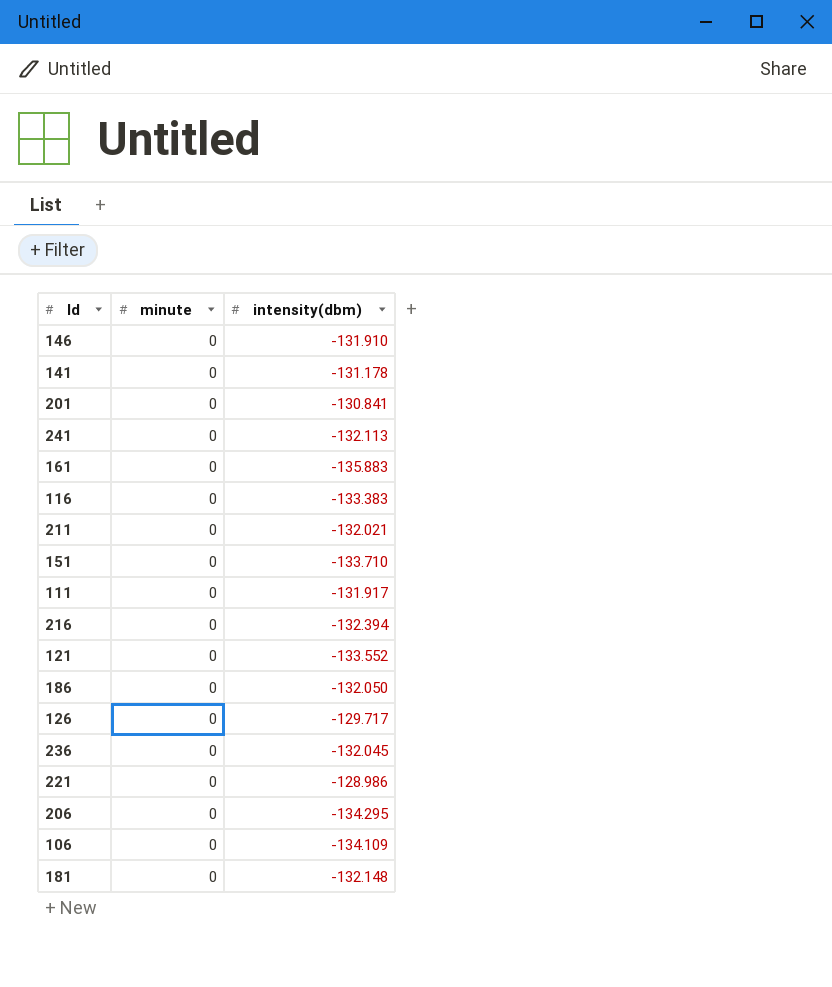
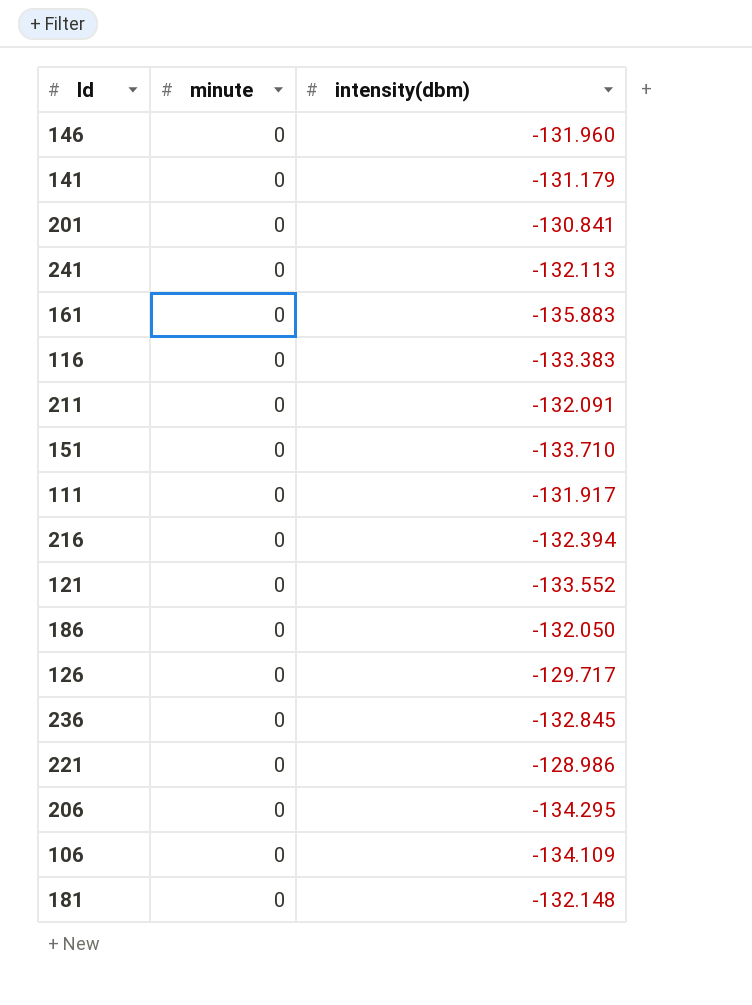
146 | intensity(dbm): -131.910 -> -131.960
141 | intensity(dbm): -131.178 -> -131.179
211 | intensity(dbm): -132.021 -> -132.091
236 | intensity(dbm): -132.045 -> -132.845

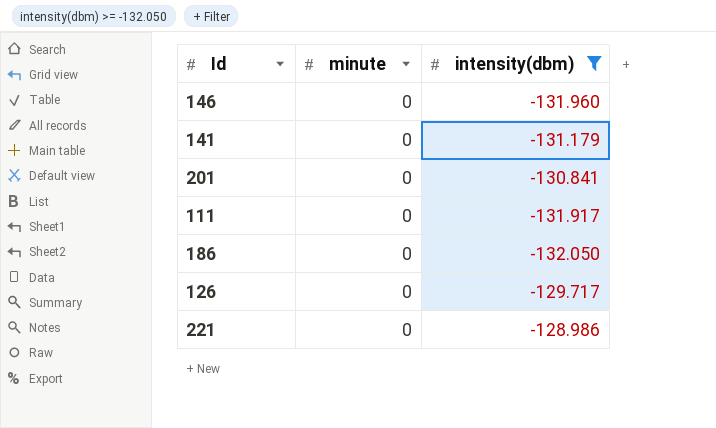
filter: none -> intensity(dbm) >= -132.050

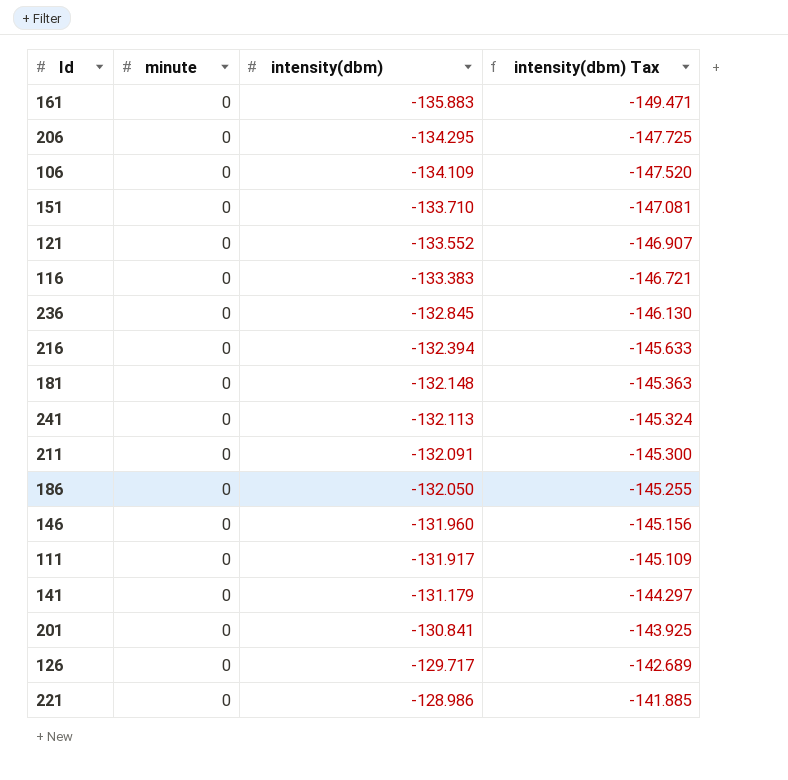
filter: intensity(dbm) >= -132.050 -> none
row order: none -> intensity(dbm) ascending
column intensity(dbm) Tax | formula: none -> [intensity(dbm)] * 1.1

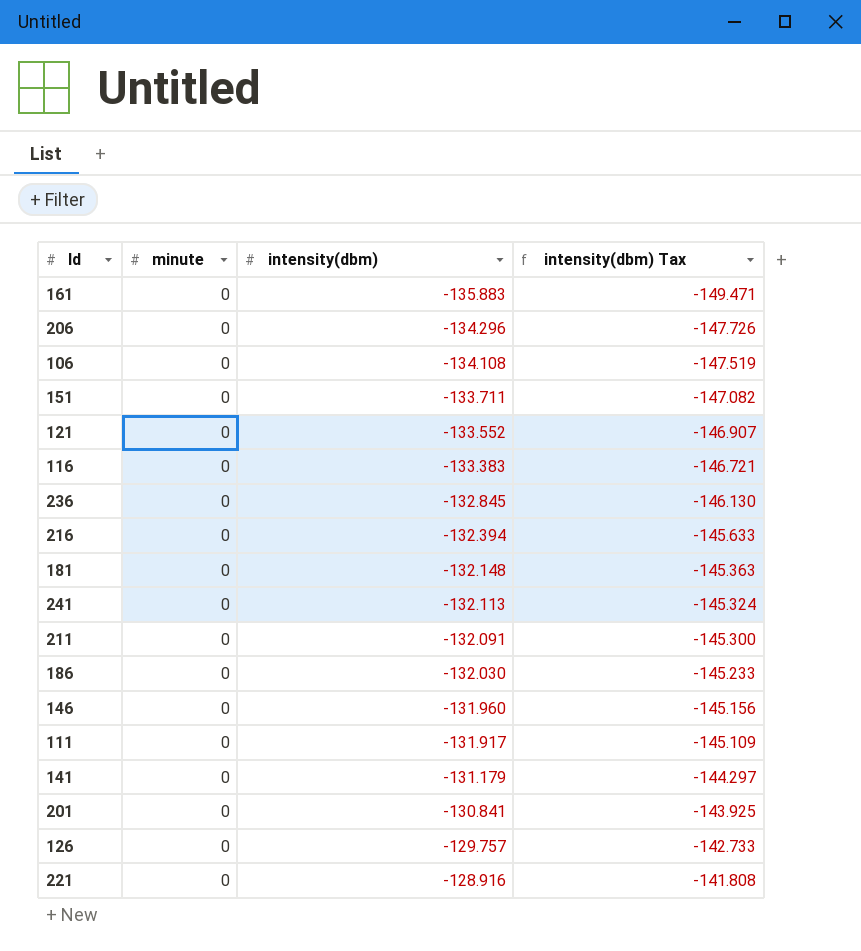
206 | intensity(dbm): -134.295 -> -134.296
206 | intensity(dbm) Tax: -147.725 -> -147.726
106 | intensity(dbm): -134.109 -> -134.108
106 | intensity(dbm) Tax: -147.520 -> -147.519
151 | intensity(dbm): -133.710 -> -133.711
151 | intensity(dbm) Tax: -147.081 -> -147.082
186 | intensity(dbm): -132.050 -> -132.030
186 | intensity(dbm) Tax: -145.255 -> -145.233
126 | intensity(dbm): -129.717 -> -129.757
126 | intensity(dbm) Tax: -142.689 -> -142.733
221 | intensity(dbm): -128.986 -> -128.916
221 | intensity(dbm) Tax: -141.885 -> -141.808

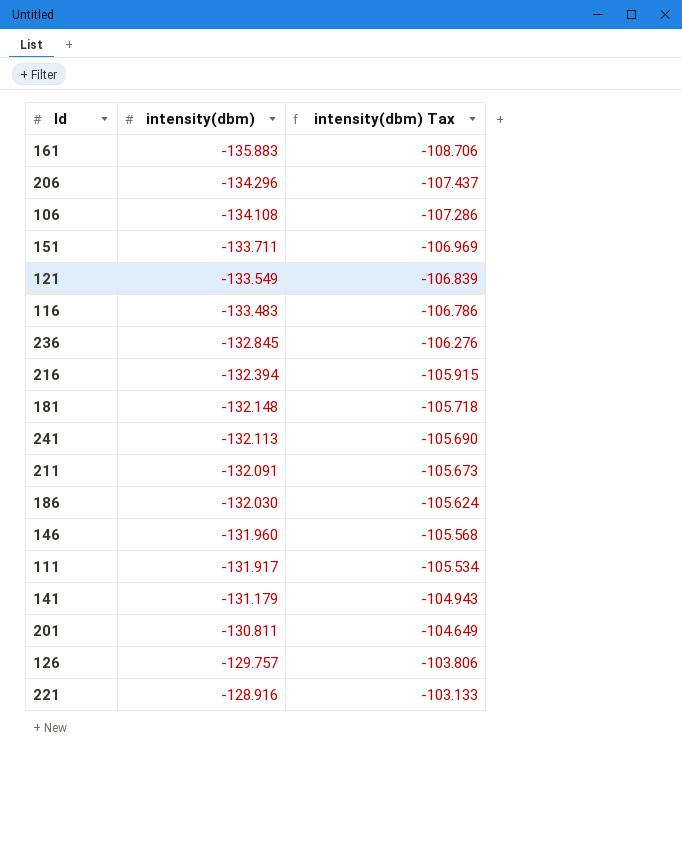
column minute | position: 2 -> none
column intensity(dbm) Tax | formula: [intensity(dbm)] * 1.1 -> [intensity(dbm)] * 0.8
121 | intensity(dbm): -133.552 -> -133.549
116 | intensity(dbm): -133.383 -> -133.483
201 | intensity(dbm): -130.841 -> -130.811

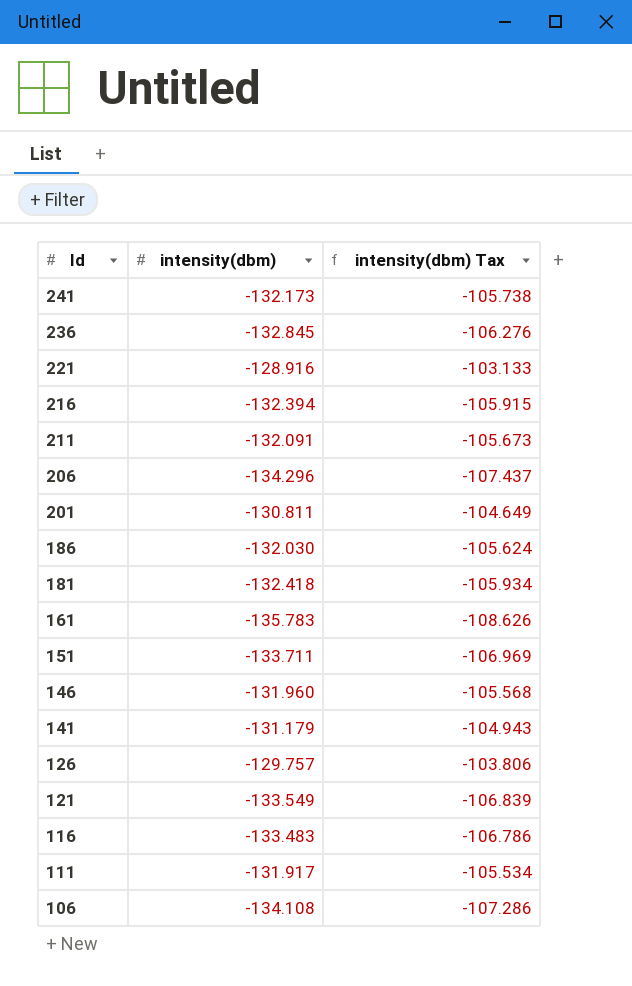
row order: intensity(dbm) ascending -> Id descending
241 | intensity(dbm): -132.113 -> -132.173
241 | intensity(dbm) Tax: -105.690 -> -105.738
181 | intensity(dbm): -132.148 -> -132.418
181 | intensity(dbm) Tax: -105.718 -> -105.934
161 | intensity(dbm): -135.883 -> -135.783
161 | intensity(dbm) Tax: -108.706 -> -108.626

